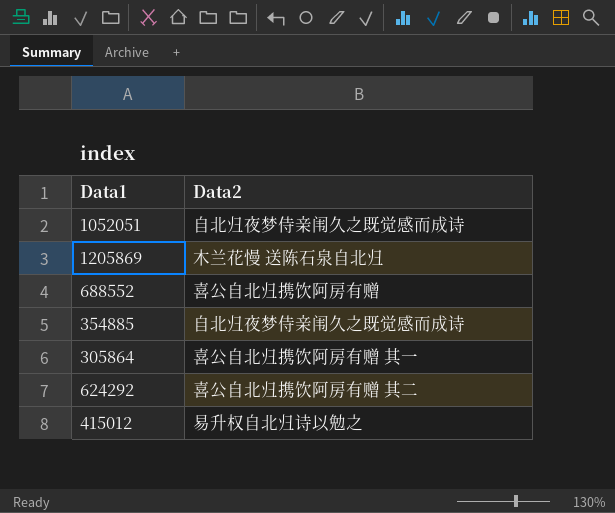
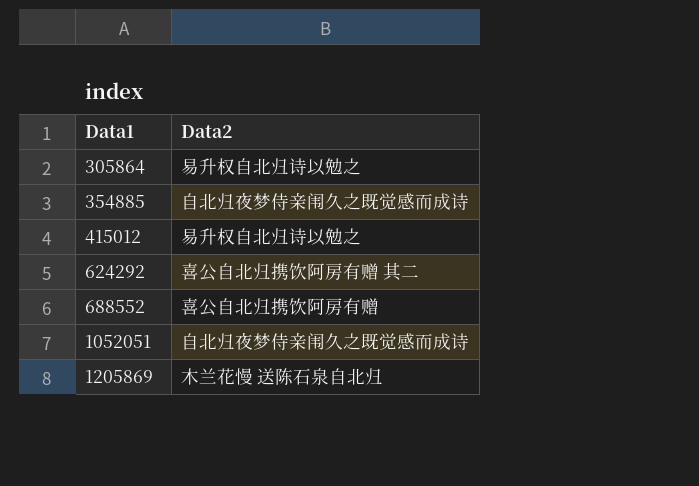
row order: none -> Data1 ascending
305864 | Data2: 喜公自北归携饮阿房有赠 其一 -> 易升权自北归诗以勉之

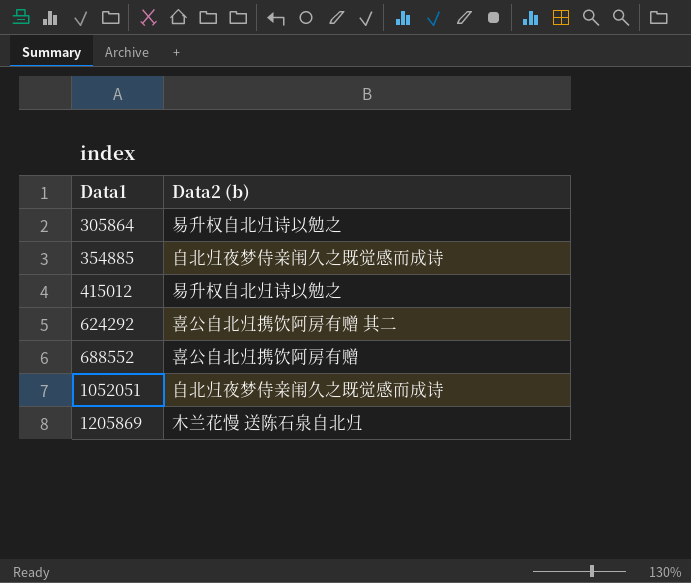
column name: Data2 -> Data2 (b)

